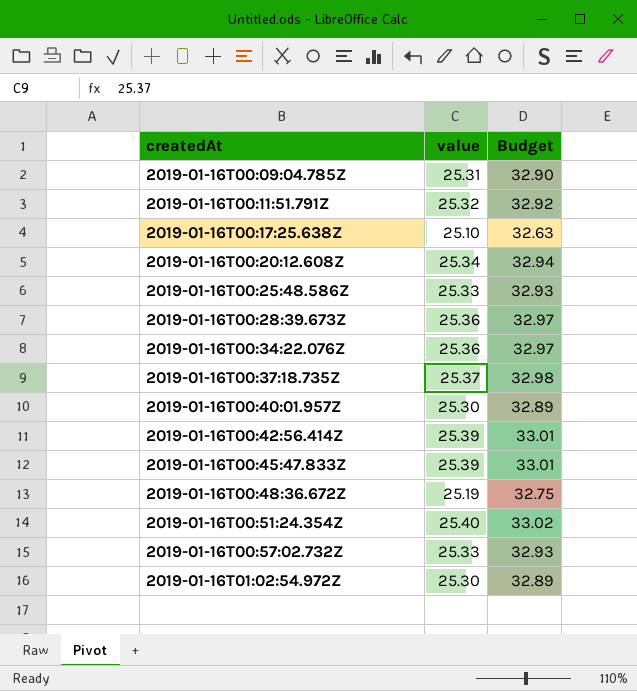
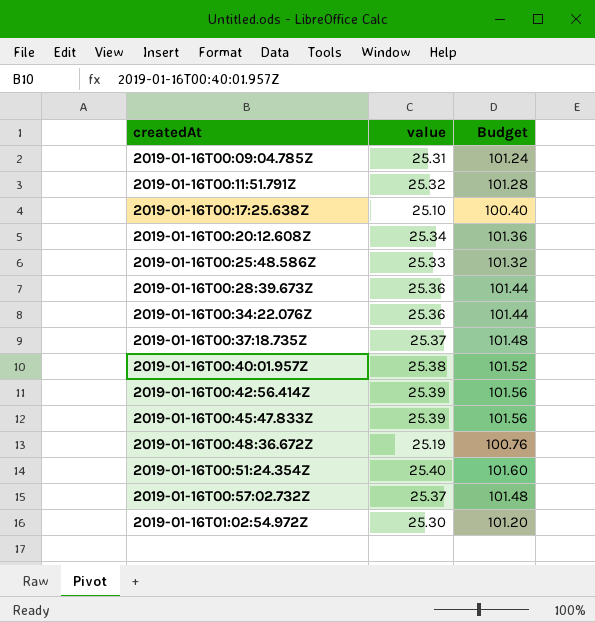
column Budget | formula: [value] * 1.3 -> [value] * 4
2019-01-16T00:40:01.957Z | value: 25.30 -> 25.38
2019-01-16T00:57:02.732Z | value: 25.33 -> 25.37

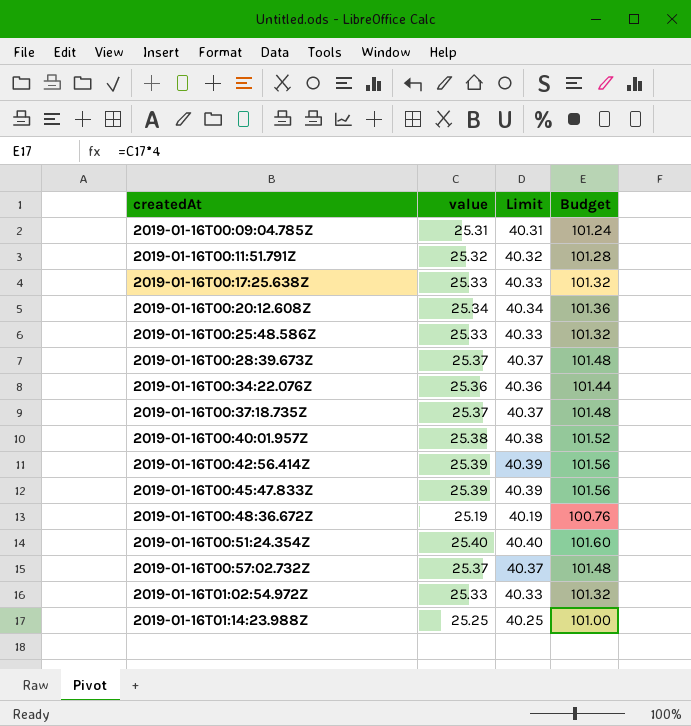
column Limit | formula: none -> [value] + 15
2019-01-16T00:17:25.638Z | value: 25.10 -> 25.33
2019-01-16T00:17:25.638Z | Budget: 100.40 -> 101.32
2019-01-16T00:28:39.673Z | value: 25.36 -> 25.37
2019-01-16T00:28:39.673Z | Budget: 101.44 -> 101.48
2019-01-16T01:02:54.972Z | value: 25.30 -> 25.33
2019-01-16T01:02:54.972Z | Budget: 101.20 -> 101.32
row 2019-01-16T01:14:23.988Z: none -> 25.25 | 40.25 | 101.00

